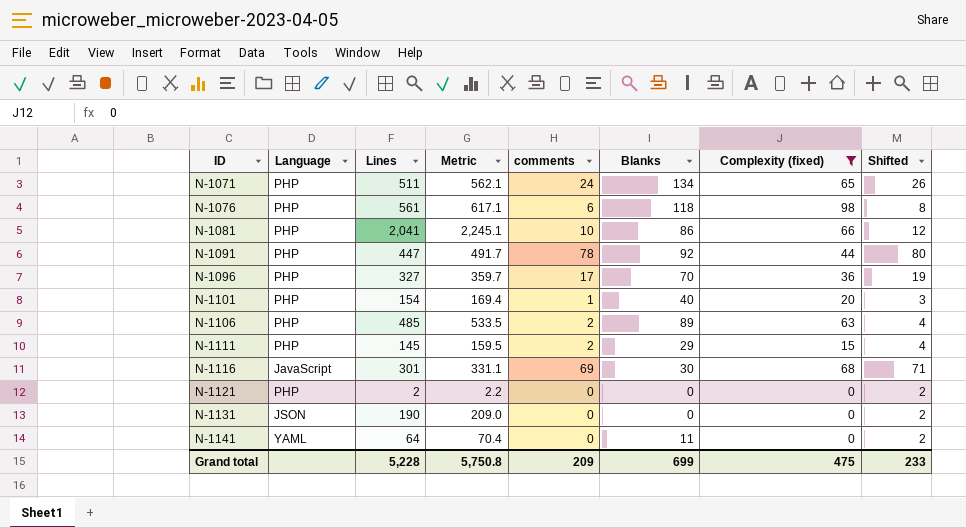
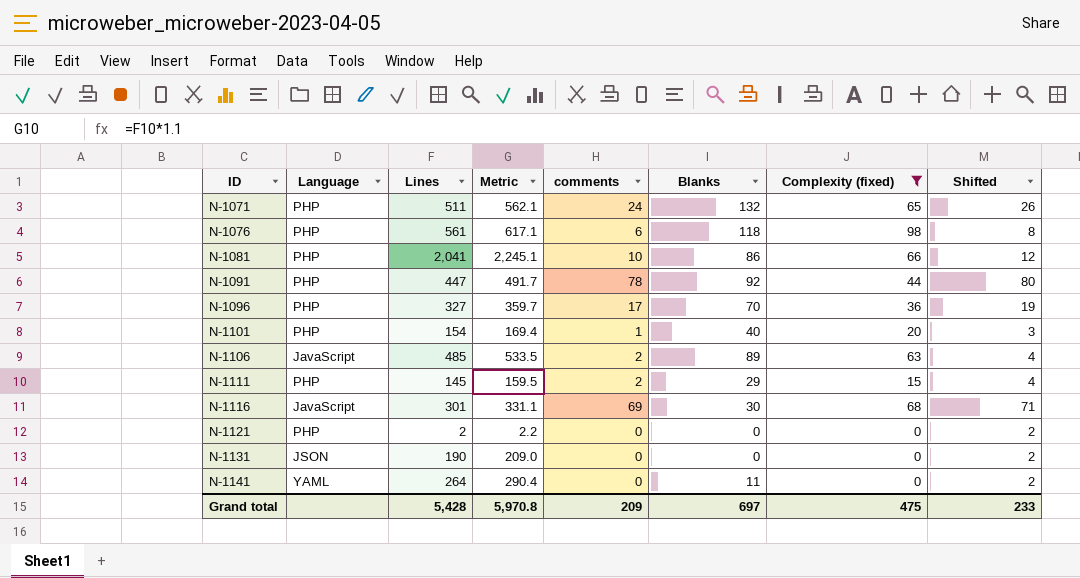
N-1071 | Blanks: 134 -> 132
N-1106 | Language: PHP -> JavaScript
N-1141 | Lines: 64 -> 264
N-1141 | Metric: 70.4 -> 290.4
Grand total | Lines: 5,228 -> 5,428
Grand total | Metric: 5,750.8 -> 5,970.8
Grand total | Blanks: 699 -> 697

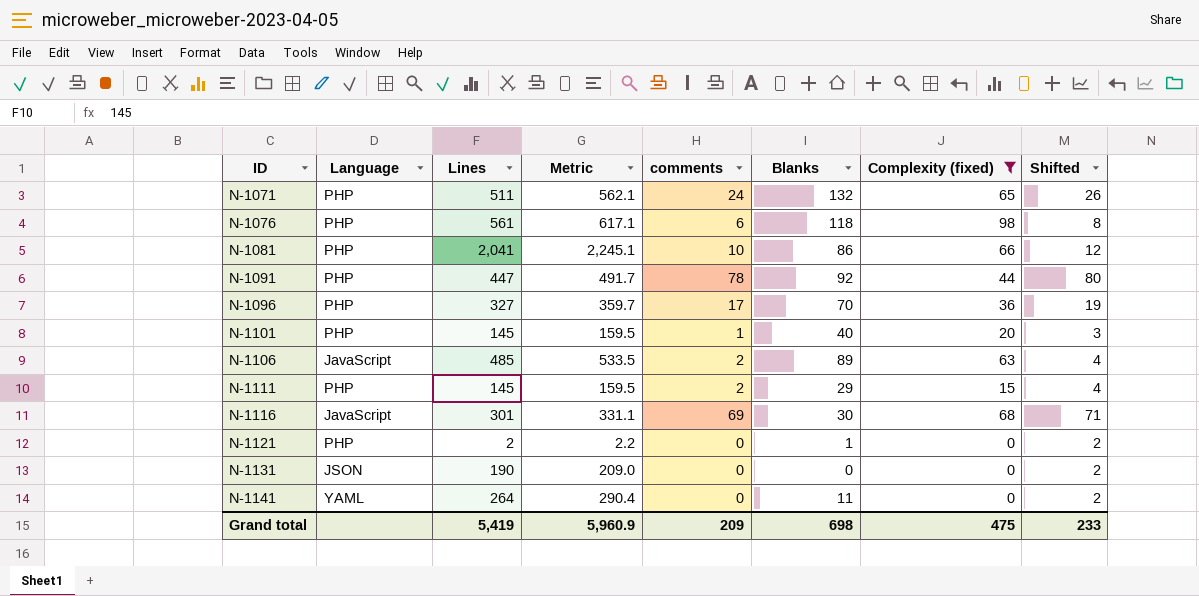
N-1101 | Lines: 154 -> 145
N-1101 | Metric: 169.4 -> 159.5
N-1121 | Blanks: 0 -> 1
Grand total | Lines: 5,428 -> 5,419
Grand total | Metric: 5,970.8 -> 5,960.9
Grand total | Blanks: 697 -> 698

